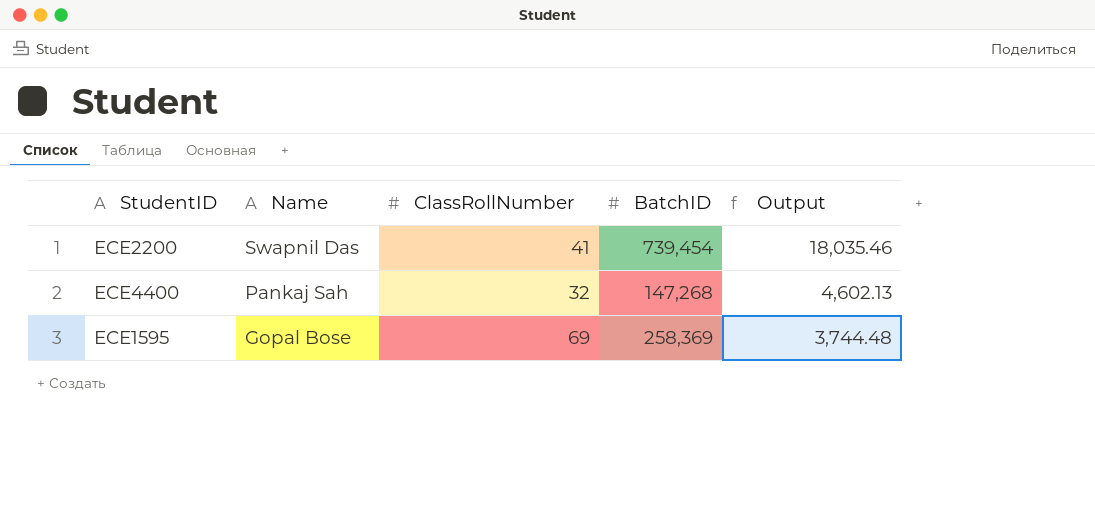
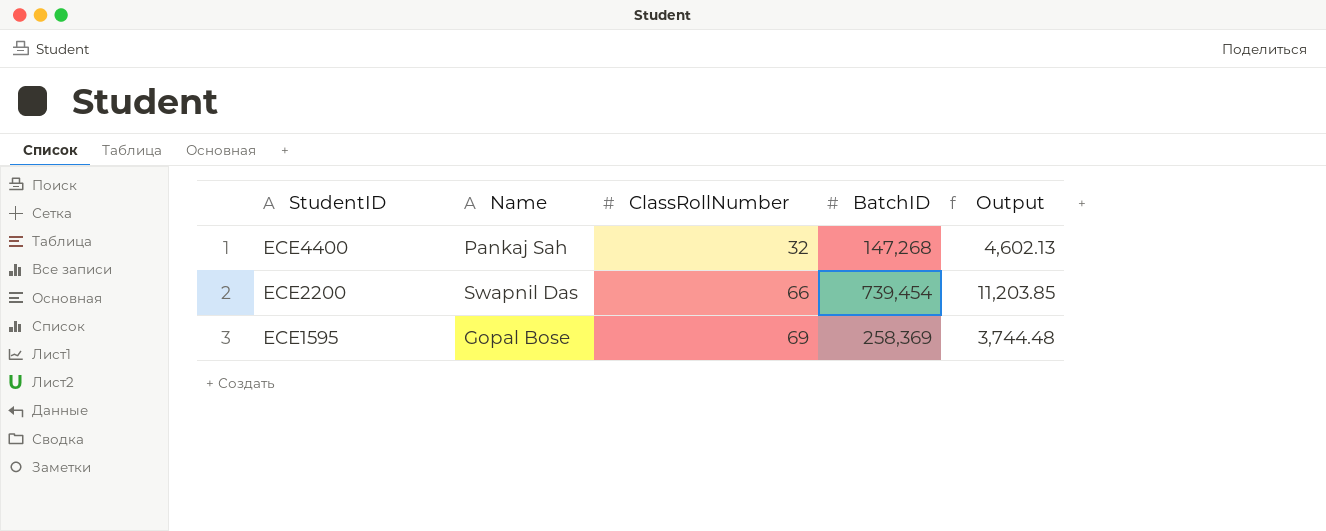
row order: Name descending -> StudentID descending
ECE2200 | ClassRollNumber: 41 -> 66
ECE2200 | Output: 18,035.46 -> 11,203.85

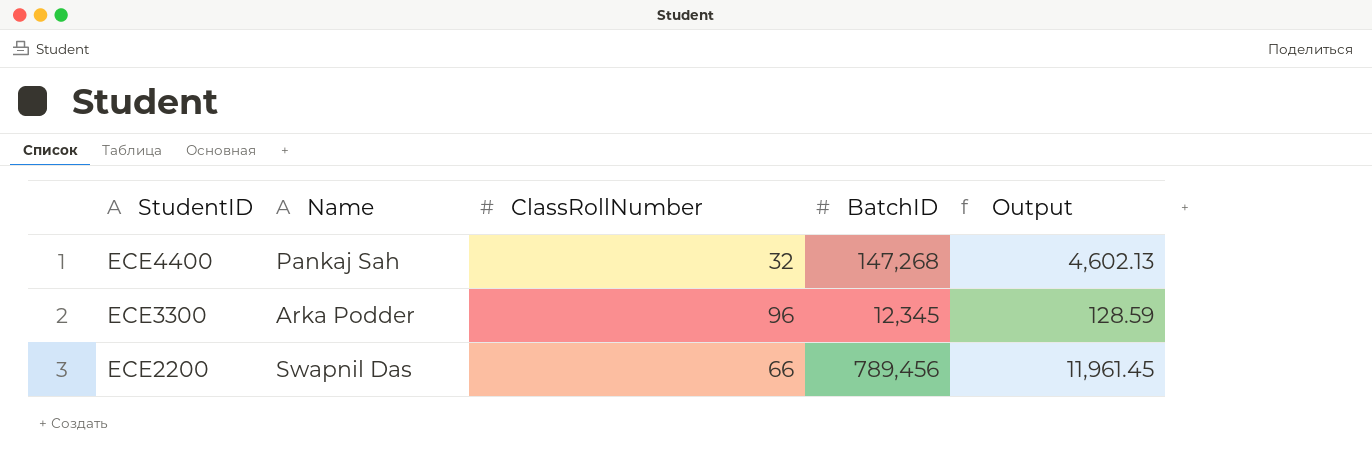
row ECE1595: Gopal Bose | 69 | 258,369 | 3,744.48 -> none
row ECE3300: none -> Arka Podder | 96 | 12,345 | 128.59
ECE2200 | BatchID: 739,454 -> 789,456
ECE2200 | Output: 11,203.85 -> 11,961.45

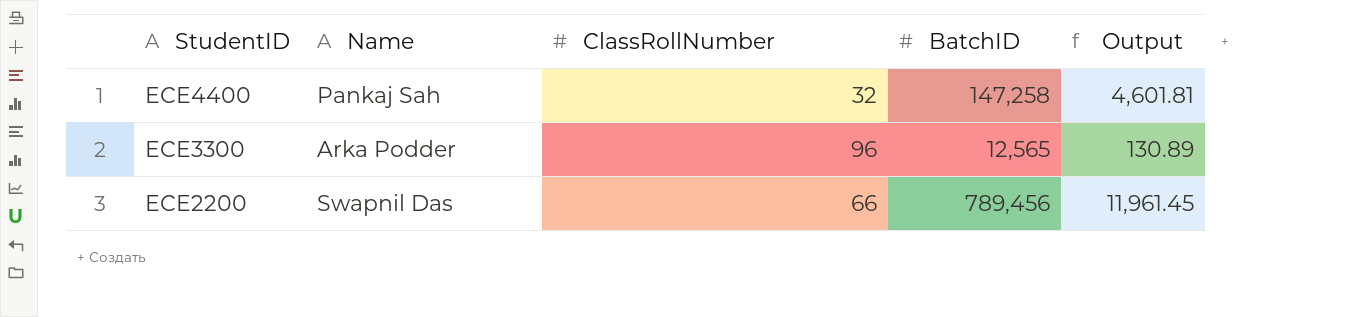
ECE4400 | BatchID: 147,268 -> 147,258
ECE4400 | Output: 4,602.13 -> 4,601.81
ECE3300 | BatchID: 12,345 -> 12,565
ECE3300 | Output: 128.59 -> 130.89

